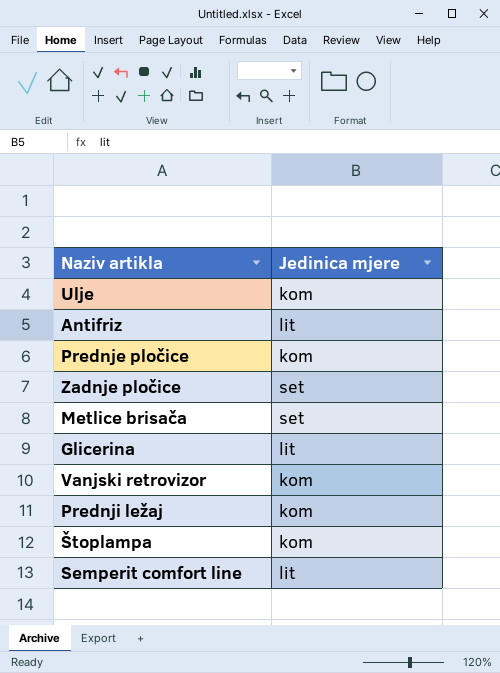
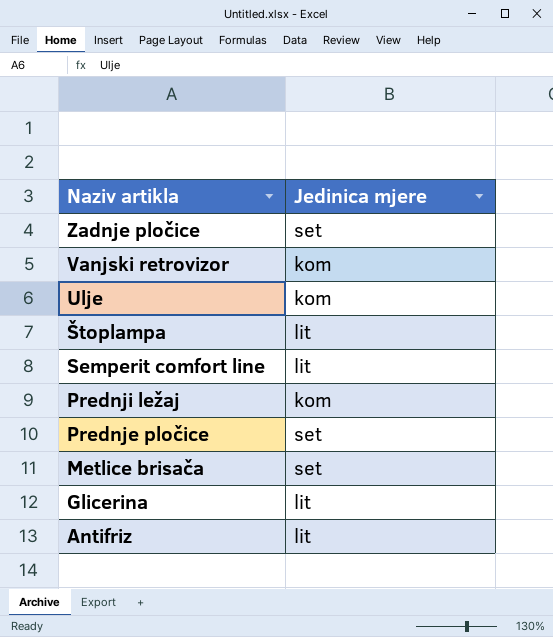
row order: none -> Naziv artikla descending
Štoplampa | Jedinica mjere: kom -> lit
Prednje pločice | Jedinica mjere: kom -> set

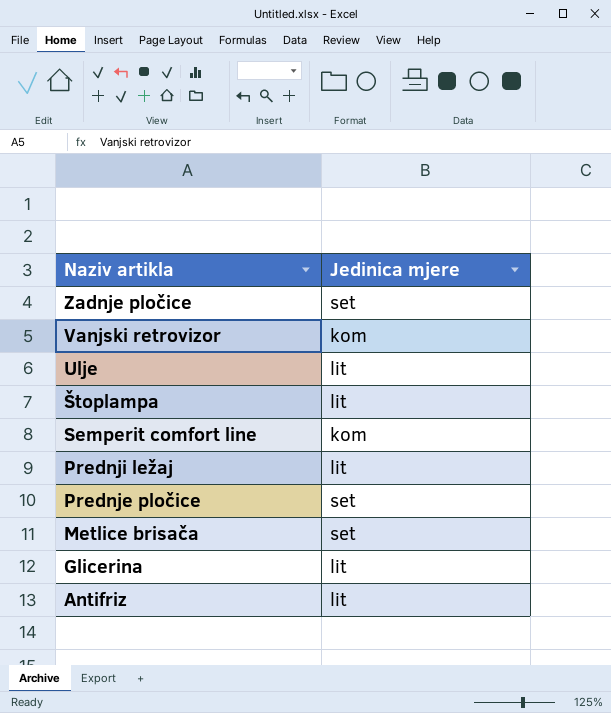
Ulje | Jedinica mjere: kom -> lit
Semperit comfort line | Jedinica mjere: lit -> kom
Prednji ležaj | Jedinica mjere: kom -> lit

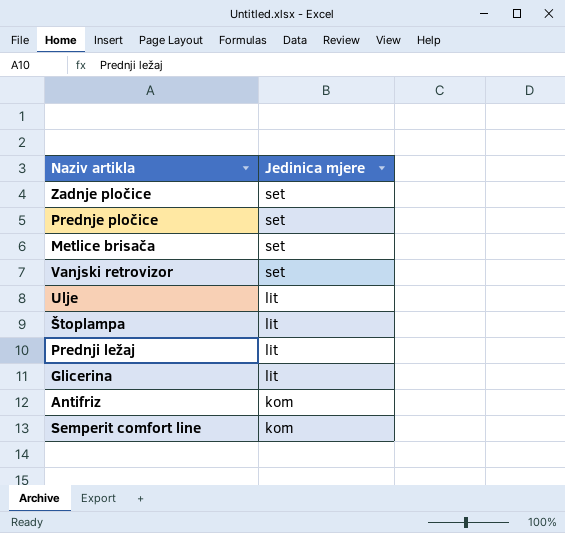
row order: Naziv artikla descending -> Jedinica mjere descending
Vanjski retrovizor | Jedinica mjere: kom -> set
Antifriz | Jedinica mjere: lit -> kom

